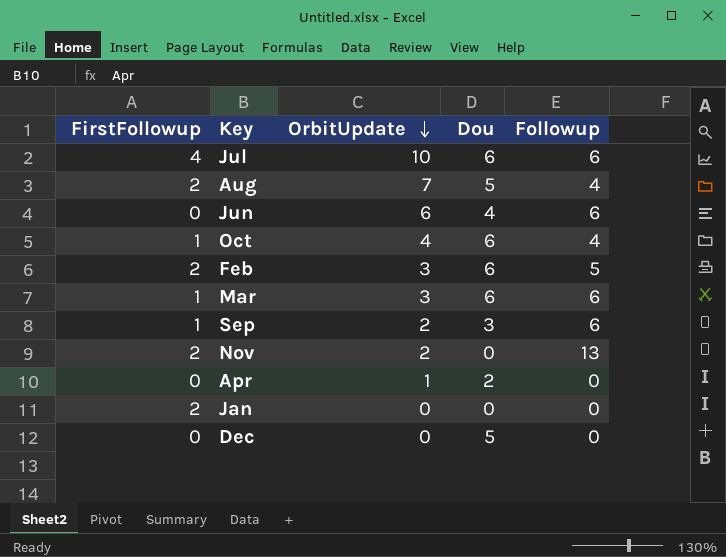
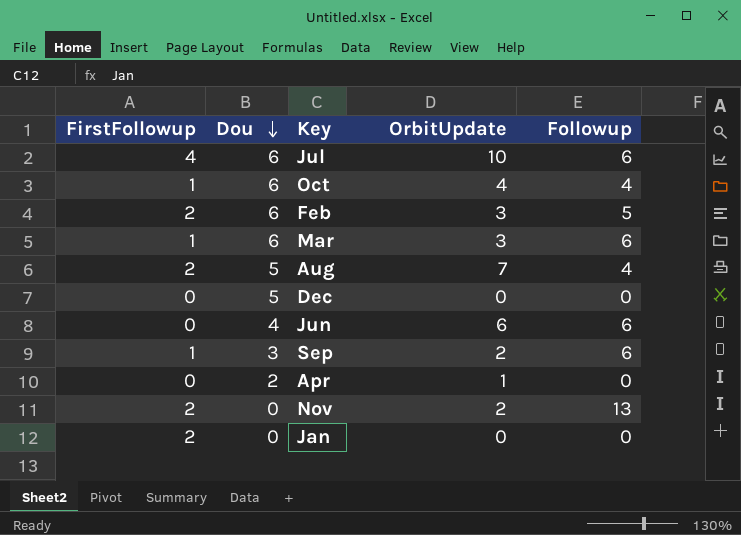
row order: OrbitUpdate descending -> Dou descending
column Dou | position: 4 -> 2

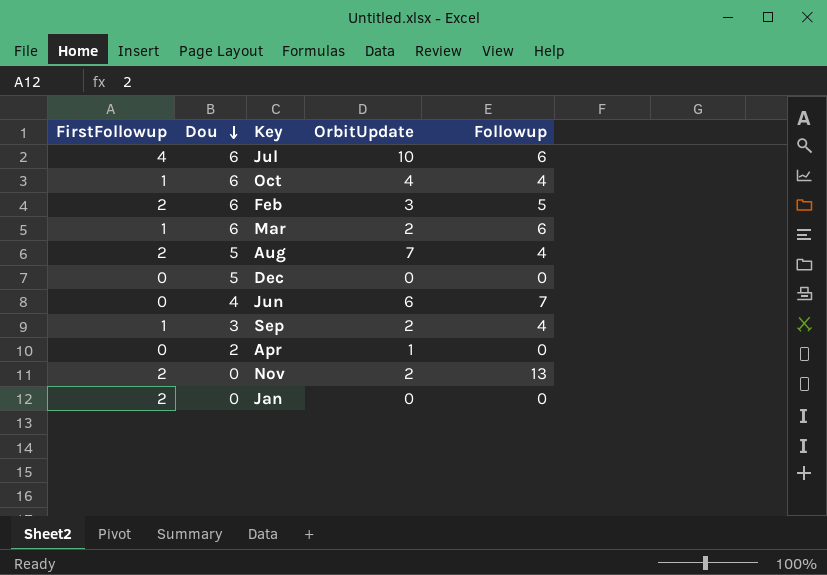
Mar | OrbitUpdate: 3 -> 2
Jun | Followup: 6 -> 7
Sep | Followup: 6 -> 4

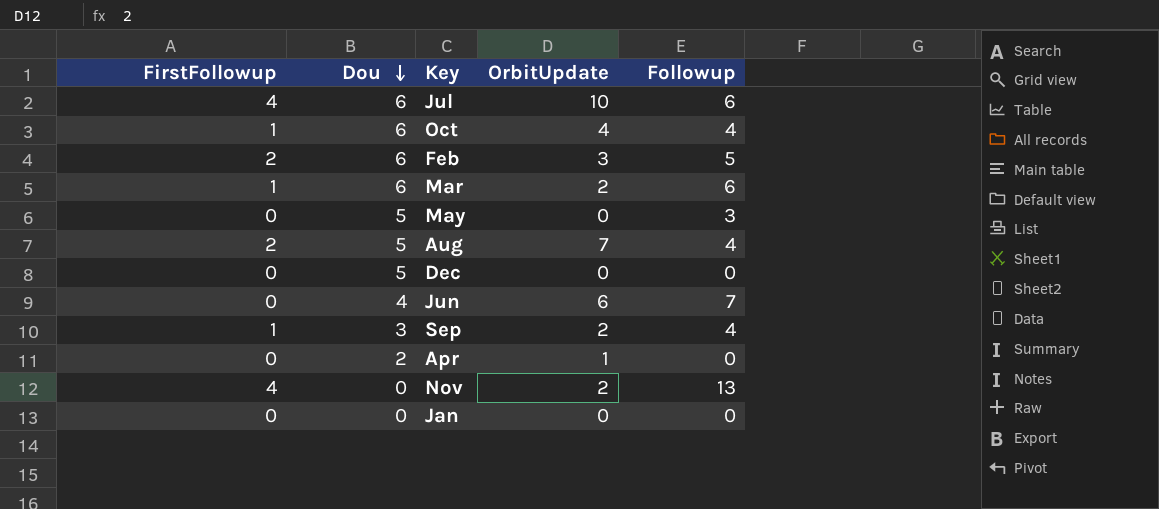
row May: none -> 0 | 5 | 0 | 3
Nov | FirstFollowup: 2 -> 4
Jan | FirstFollowup: 2 -> 0

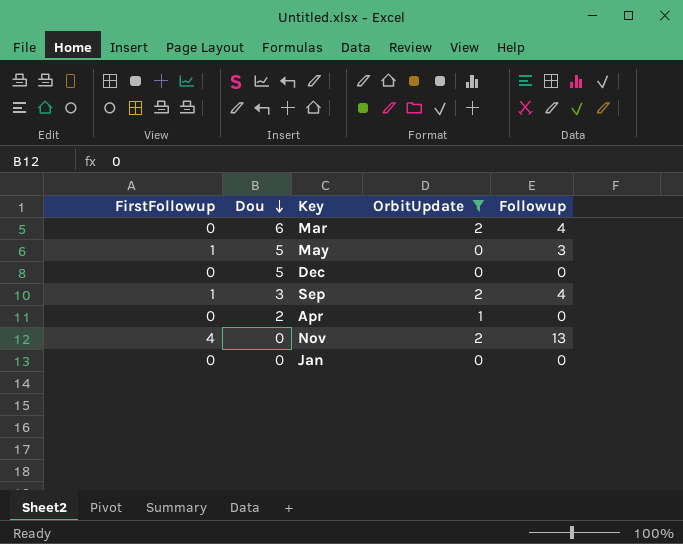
filter: none -> OrbitUpdate <= 2
Mar | FirstFollowup: 1 -> 0
Mar | Followup: 6 -> 4
May | FirstFollowup: 0 -> 1

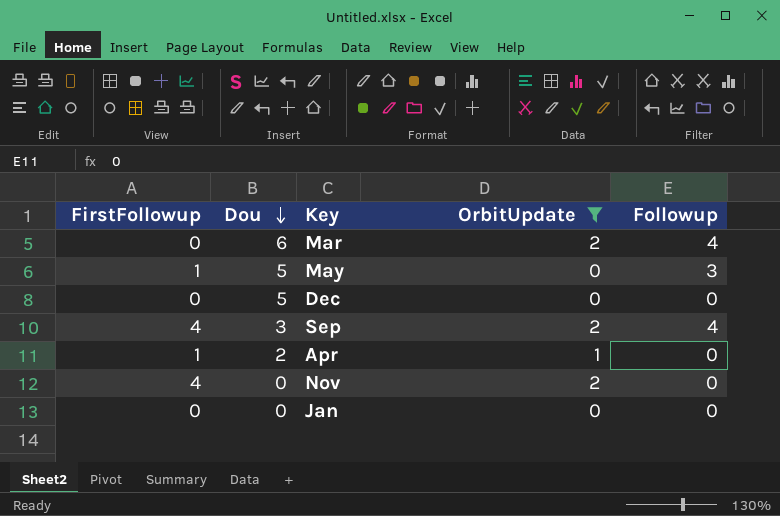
Sep | FirstFollowup: 1 -> 4
Apr | FirstFollowup: 0 -> 1
Nov | Followup: 13 -> 0

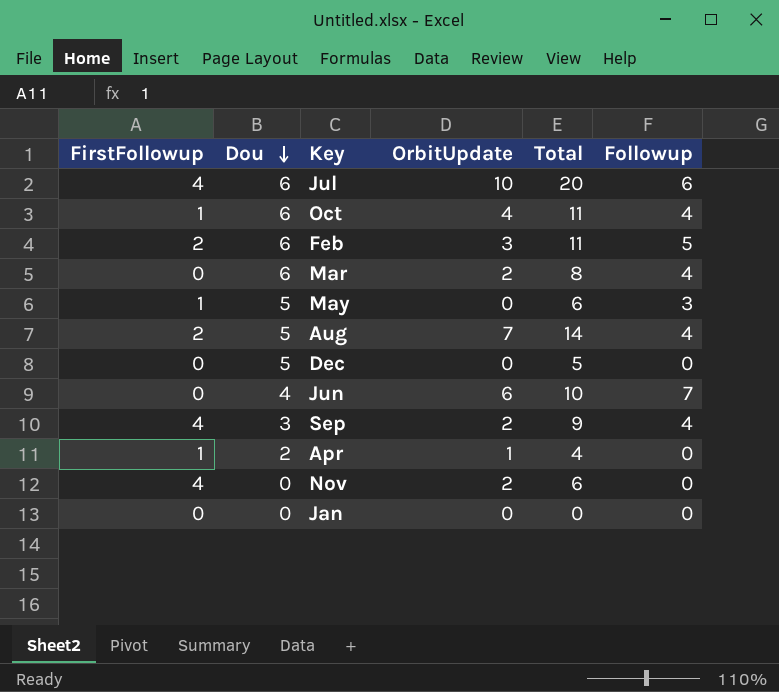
filter: OrbitUpdate <= 2 -> none
column Total | formula: none -> [FirstFollowup] + [Dou] + [OrbitUpdate]

